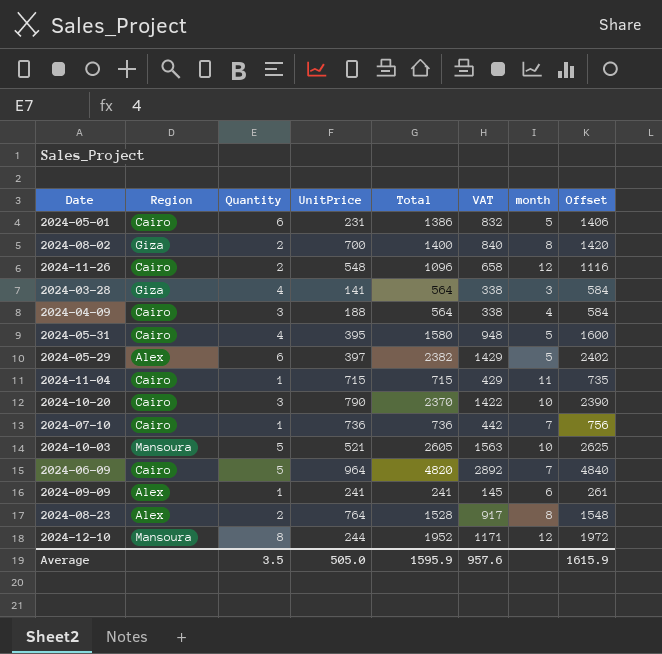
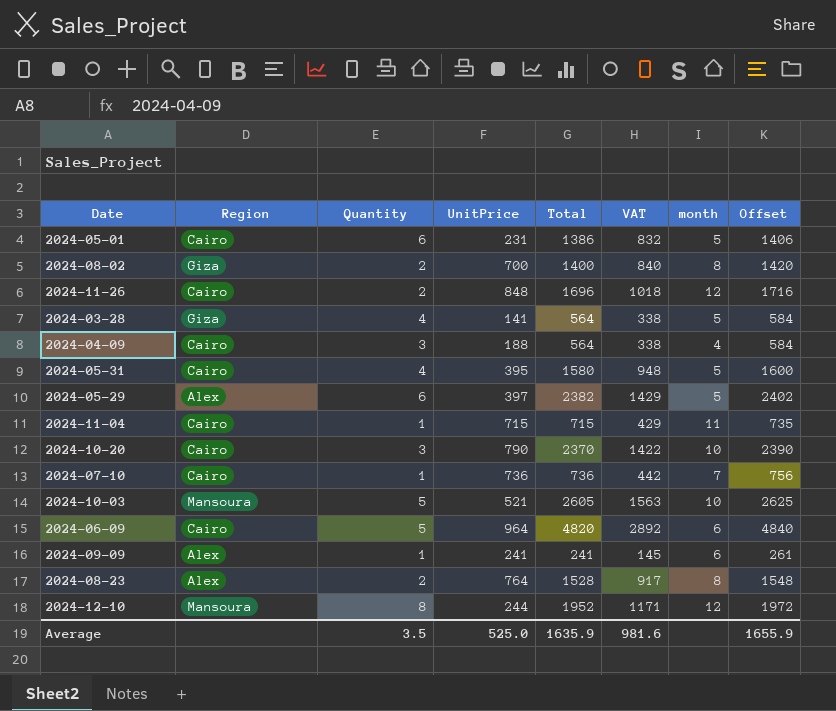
2024-11-26 | UnitPrice: 548 -> 848
2024-11-26 | Total: 1096 -> 1696
2024-11-26 | VAT: 658 -> 1018
2024-11-26 | Offset: 1116 -> 1716
2024-03-28 | month: 3 -> 5
2024-06-09 | month: 7 -> 6
Average | UnitPrice: 505.0 -> 525.0
Average | Total: 1595.9 -> 1635.9
Average | VAT: 957.6 -> 981.6
Average | Offset: 1615.9 -> 1655.9

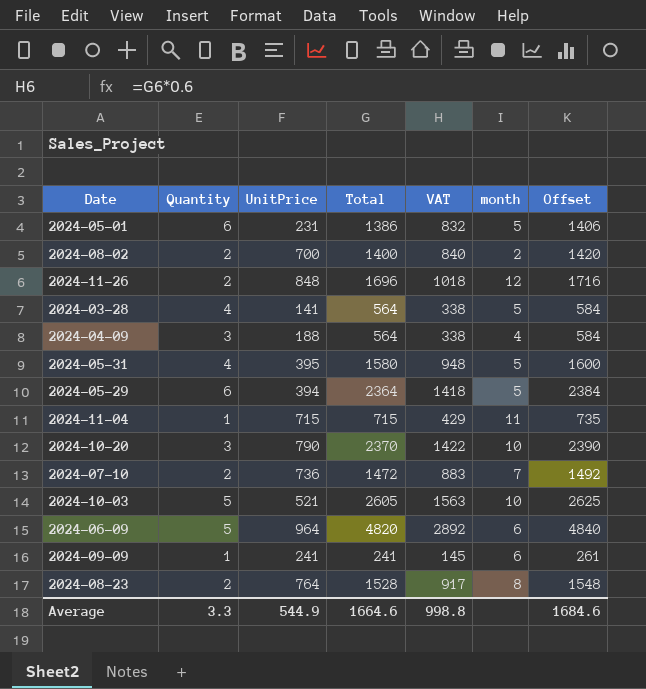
column Region | position: 2 -> none
row 2024-12-10: Mansoura | 8 | 244 | 1952 | 1171 | 12 | 1972 -> none
2024-08-02 | month: 8 -> 2
2024-05-29 | UnitPrice: 397 -> 394
2024-05-29 | Total: 2382 -> 2364
2024-05-29 | VAT: 1429 -> 1418
2024-05-29 | Offset: 2402 -> 2384
2024-07-10 | Quantity: 1 -> 2
2024-07-10 | Total: 736 -> 1472
2024-07-10 | VAT: 442 -> 883
2024-07-10 | Offset: 756 -> 1492
Average | Quantity: 3.5 -> 3.3
Average | UnitPrice: 525.0 -> 544.9
Average | Total: 1635.9 -> 1664.6
Average | VAT: 981.6 -> 998.8
Average | Offset: 1655.9 -> 1684.6

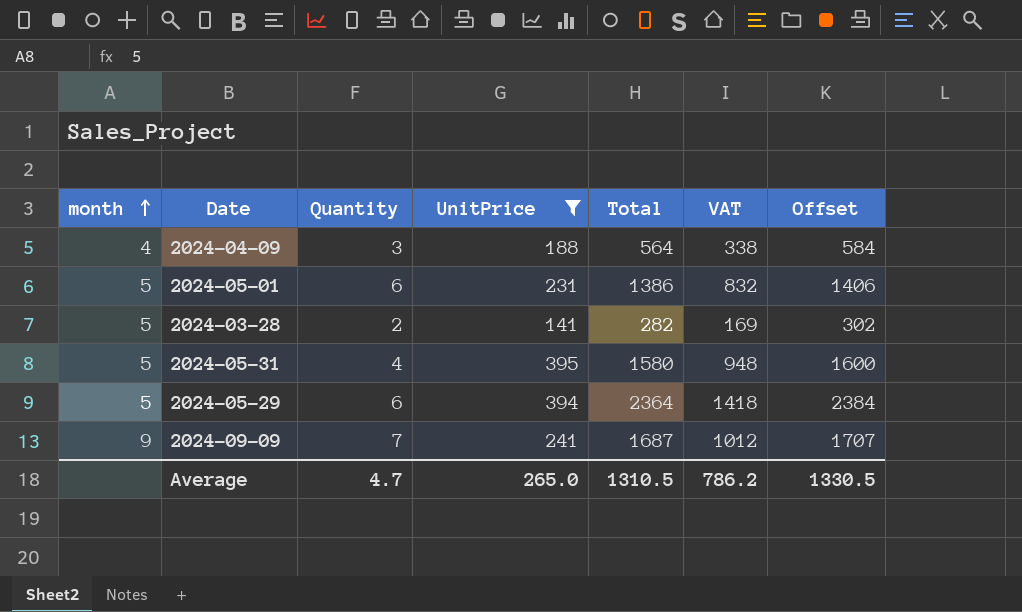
filter: none -> UnitPrice <= 395
row order: none -> month ascending
column month | position: 6 -> 1
2024-03-28 | Quantity: 4 -> 2
2024-03-28 | Total: 564 -> 282
2024-03-28 | VAT: 338 -> 169
2024-03-28 | Offset: 584 -> 302
2024-09-09 | month: 6 -> 9
2024-09-09 | Quantity: 1 -> 7
2024-09-09 | Total: 241 -> 1687
2024-09-09 | VAT: 145 -> 1012
2024-09-09 | Offset: 261 -> 1707
Average | Quantity: 3.3 -> 4.7
Average | UnitPrice: 544.9 -> 265.0
Average | Total: 1664.6 -> 1310.5
Average | VAT: 998.8 -> 786.2
Average | Offset: 1684.6 -> 1330.5

